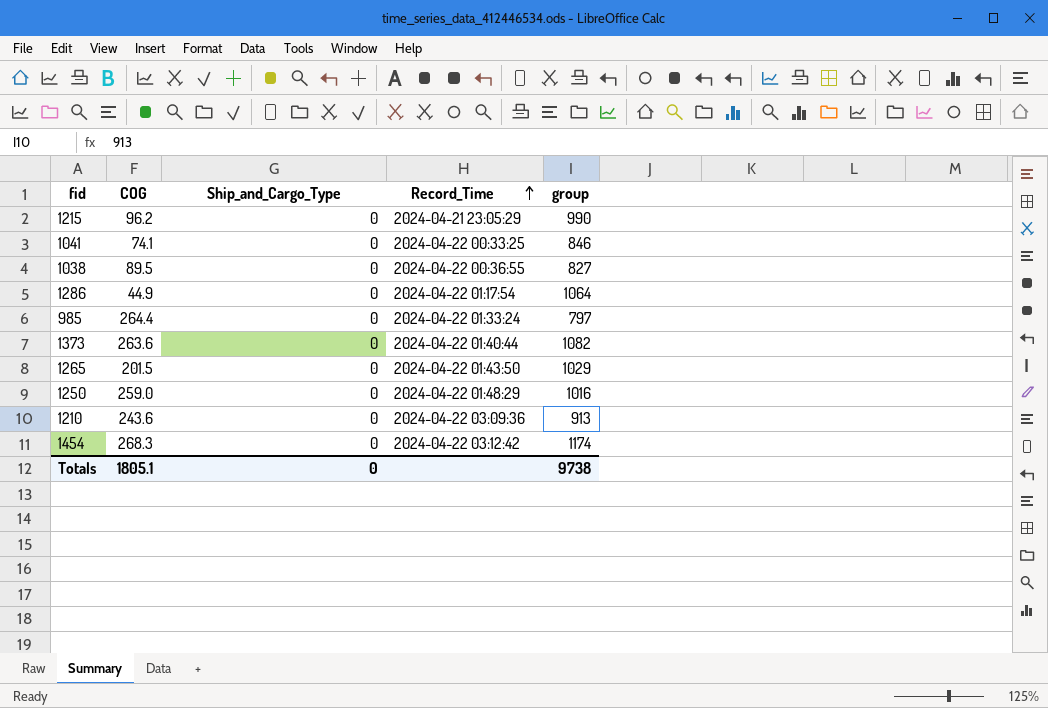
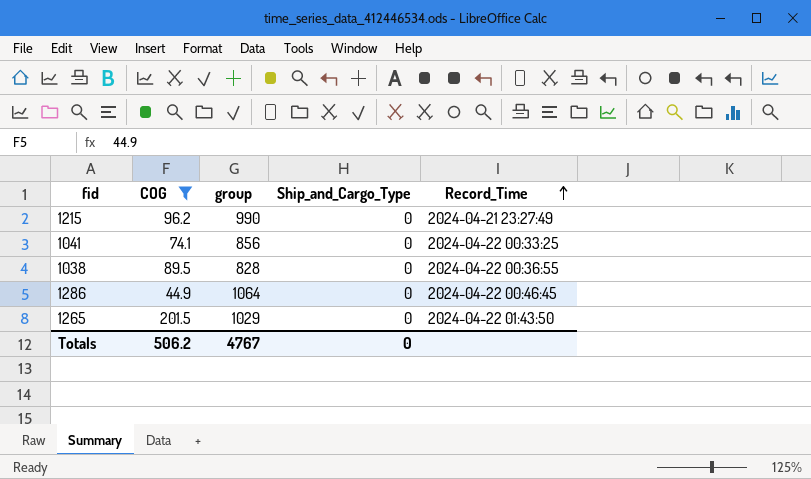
filter: none -> COG <= 201.5
column group | position: 5 -> 3
1215 | Record_Time: 2024-04-21 23:05:29 -> 2024-04-21 23:27:49
1041 | group: 846 -> 856
1038 | group: 827 -> 828
1286 | Record_Time: 2024-04-22 01:17:54 -> 2024-04-22 00:46:45
Totals | COG: 1805.1 -> 506.2
Totals | group: 9738 -> 4767

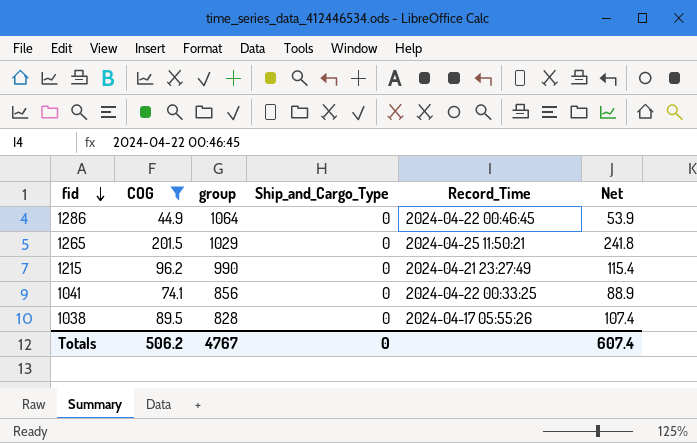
row order: Record_Time ascending -> fid descending
column Net | formula: none -> [COG] * 1.2
1265 | Record_Time: 2024-04-22 01:43:50 -> 2024-04-25 11:50:21
1038 | Record_Time: 2024-04-22 00:36:55 -> 2024-04-17 05:55:26

